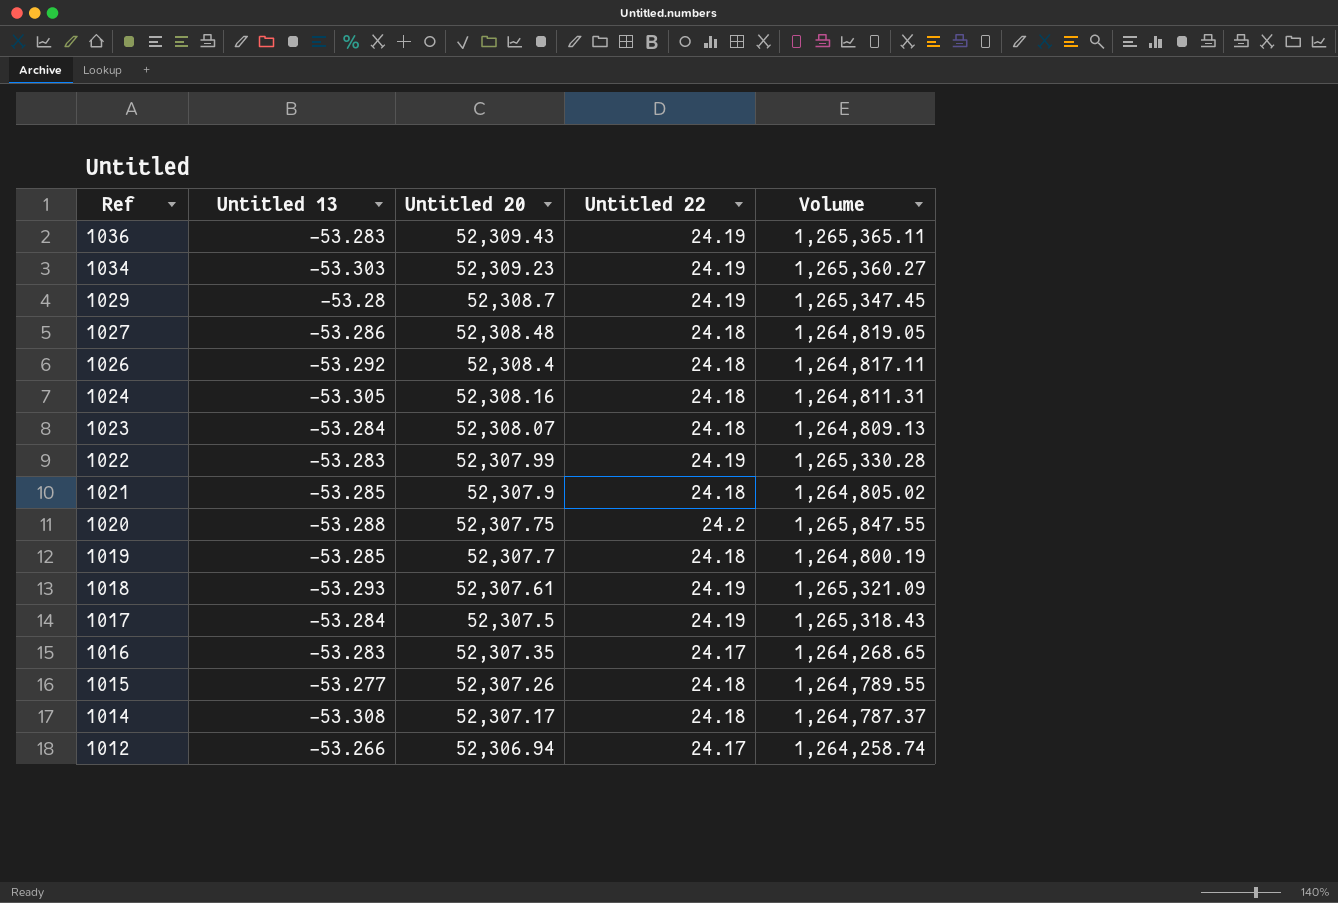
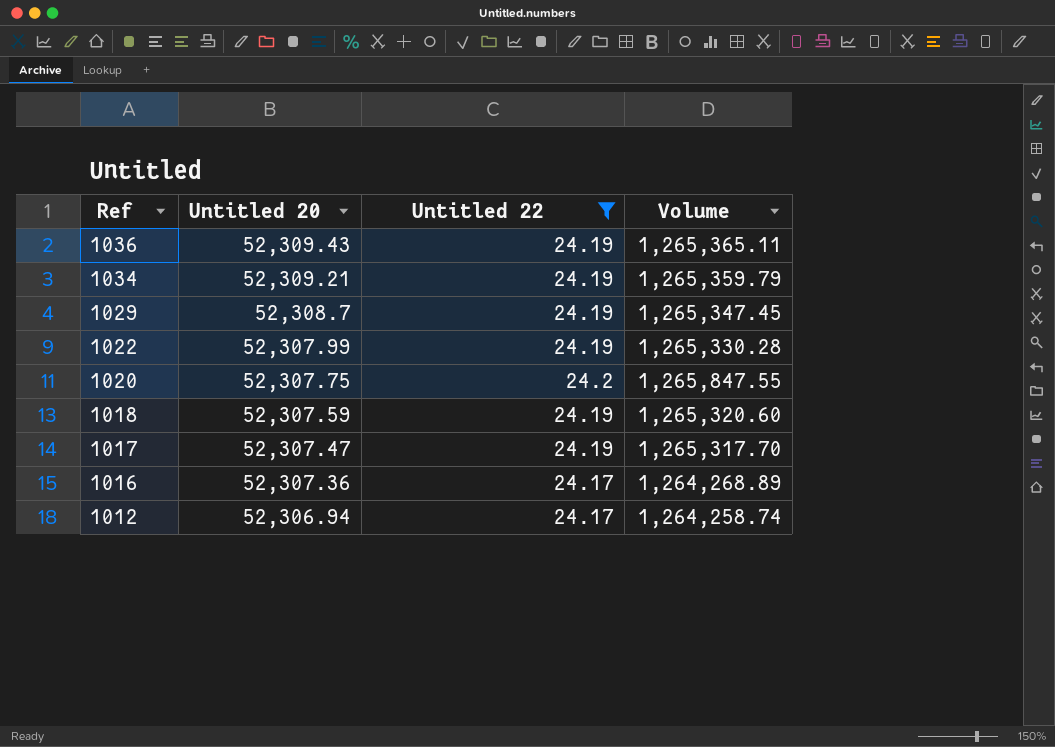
filter: none -> Untitled 22 != 24.18
column Untitled 13 | position: 2 -> none
1034 | Untitled 20: 52,309.23 -> 52,309.21
1034 | Volume: 1,265,360.27 -> 1,265,359.79
1018 | Untitled 20: 52,307.61 -> 52,307.59
1018 | Volume: 1,265,321.09 -> 1,265,320.60
1017 | Untitled 20: 52,307.5 -> 52,307.47
1017 | Volume: 1,265,318.43 -> 1,265,317.70
1016 | Untitled 20: 52,307.35 -> 52,307.36
1016 | Volume: 1,264,268.65 -> 1,264,268.89

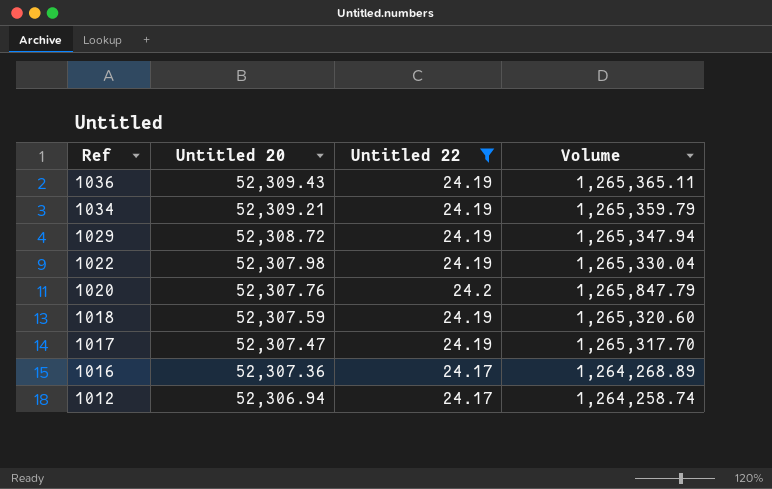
1029 | Untitled 20: 52,308.7 -> 52,308.72
1029 | Volume: 1,265,347.45 -> 1,265,347.94
1022 | Untitled 20: 52,307.99 -> 52,307.98
1022 | Volume: 1,265,330.28 -> 1,265,330.04
1020 | Untitled 20: 52,307.75 -> 52,307.76
1020 | Volume: 1,265,847.55 -> 1,265,847.79

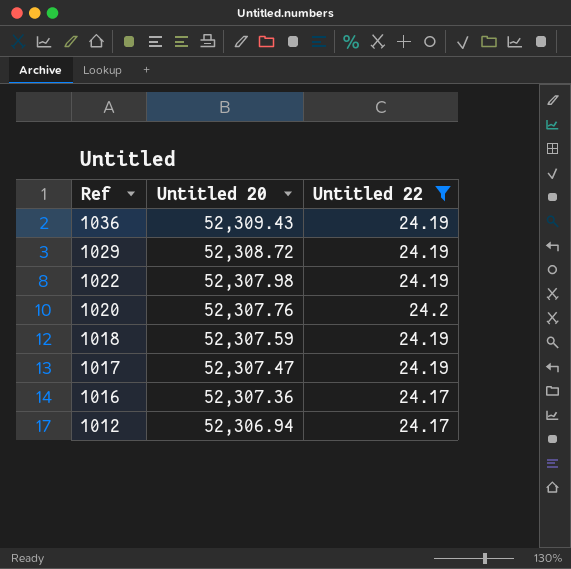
column Volume | formula: [Untitled 20] * [Untitled 22] -> none
row 1034: 52,309.21 | 24.19 | 1,265,359.79 -> none

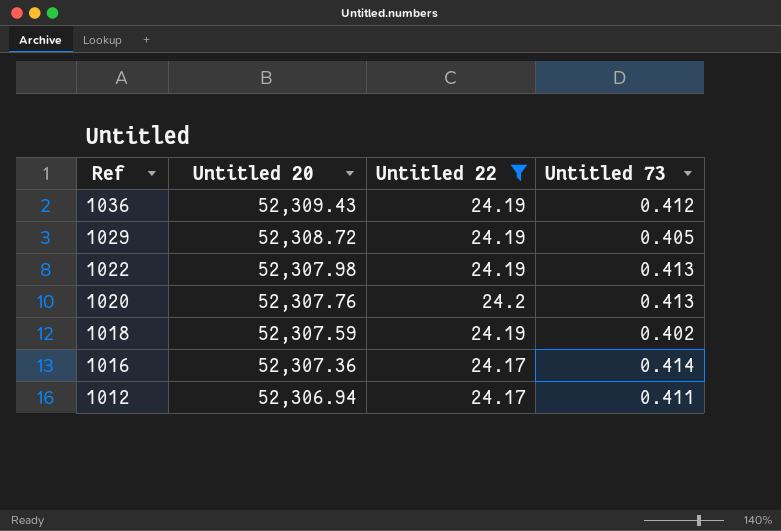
column Untitled 73 | position: none -> 4
row 1017: 52,307.47 | 24.19 -> none

